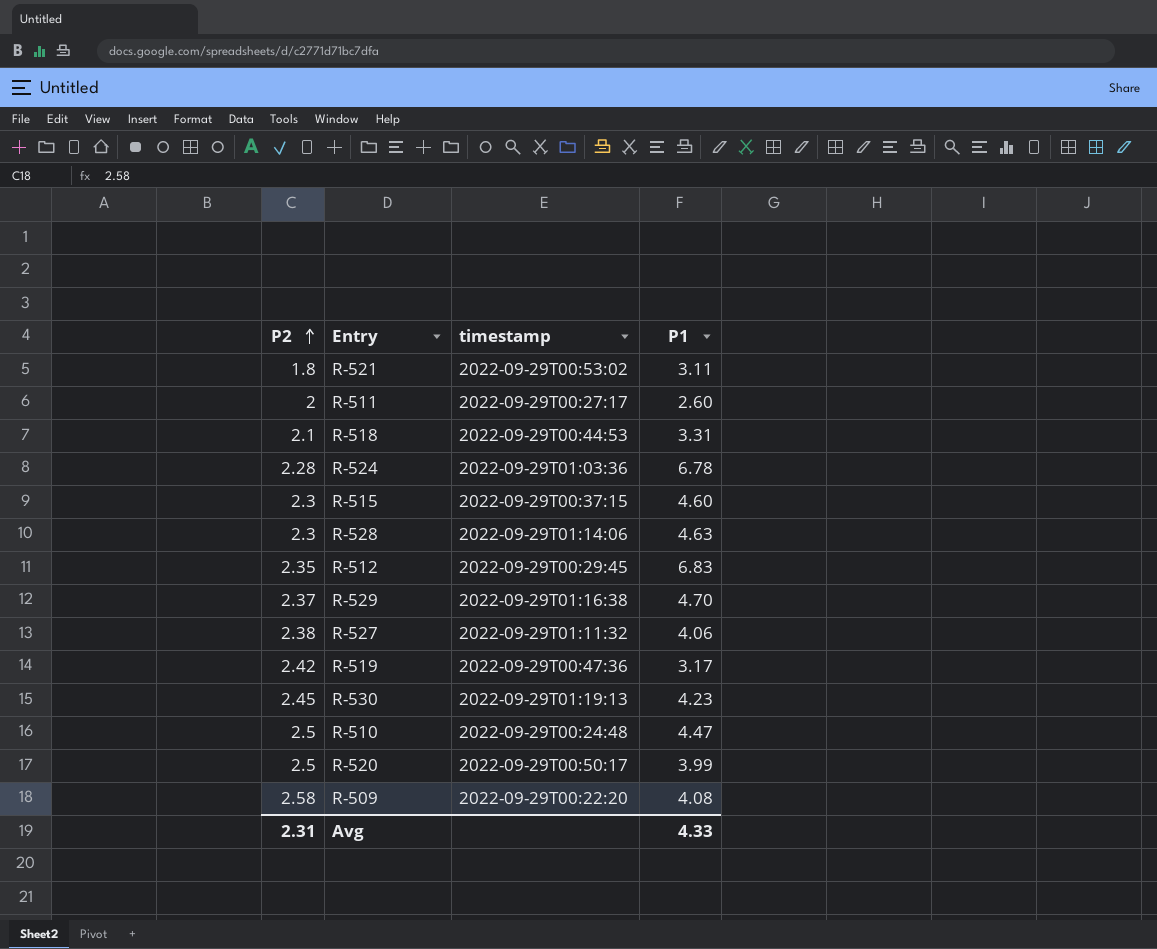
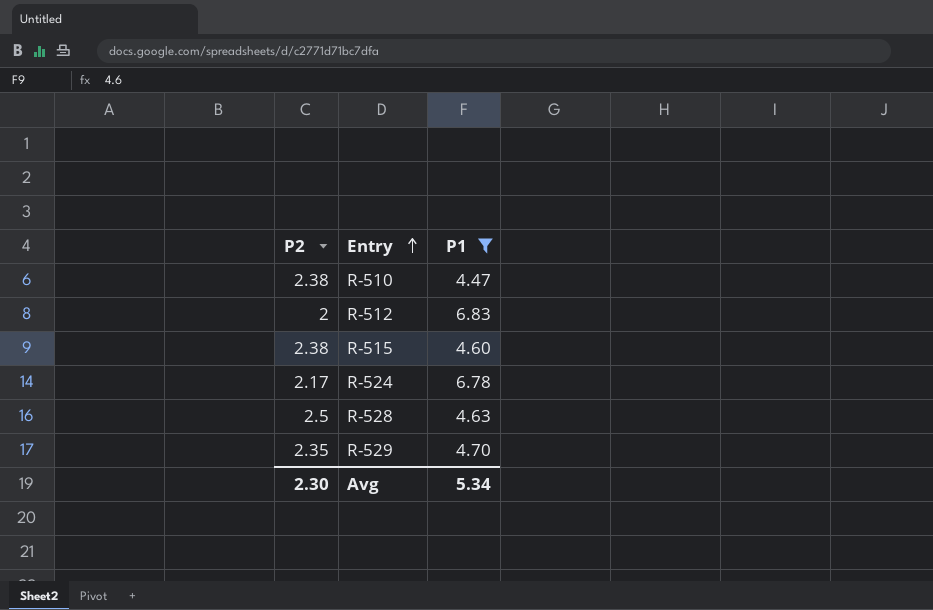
filter: none -> P1 >= 4.47
row order: P2 ascending -> Entry ascending
column timestamp | position: 3 -> none
R-510 | P2: 2.5 -> 2.38
R-512 | P2: 2.35 -> 2
R-515 | P2: 2.3 -> 2.38
R-524 | P2: 2.28 -> 2.17
R-528 | P2: 2.3 -> 2.5
R-529 | P2: 2.37 -> 2.35
Avg | P2: 2.31 -> 2.30
Avg | P1: 4.33 -> 5.34

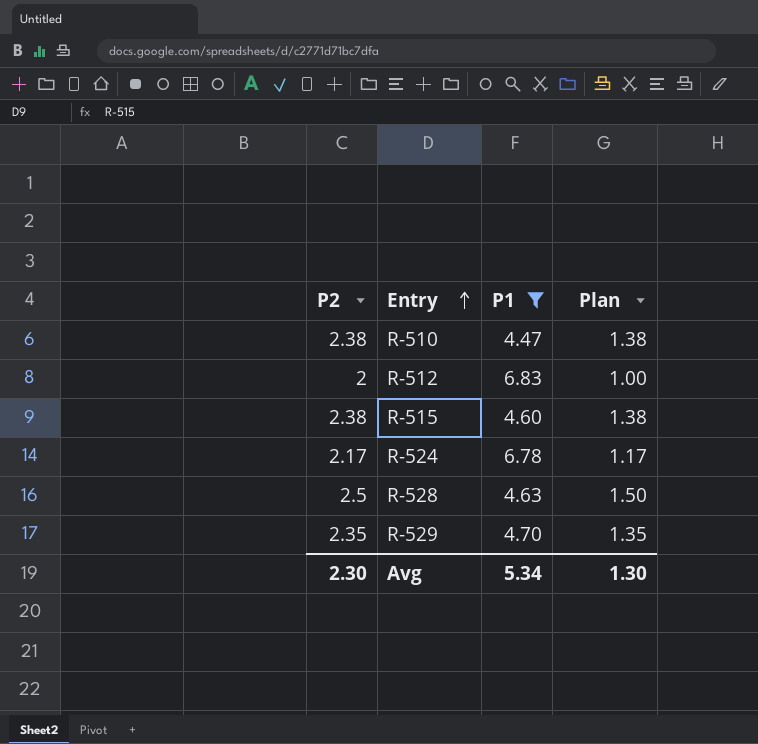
column Plan | formula: none -> [P2] - 1

